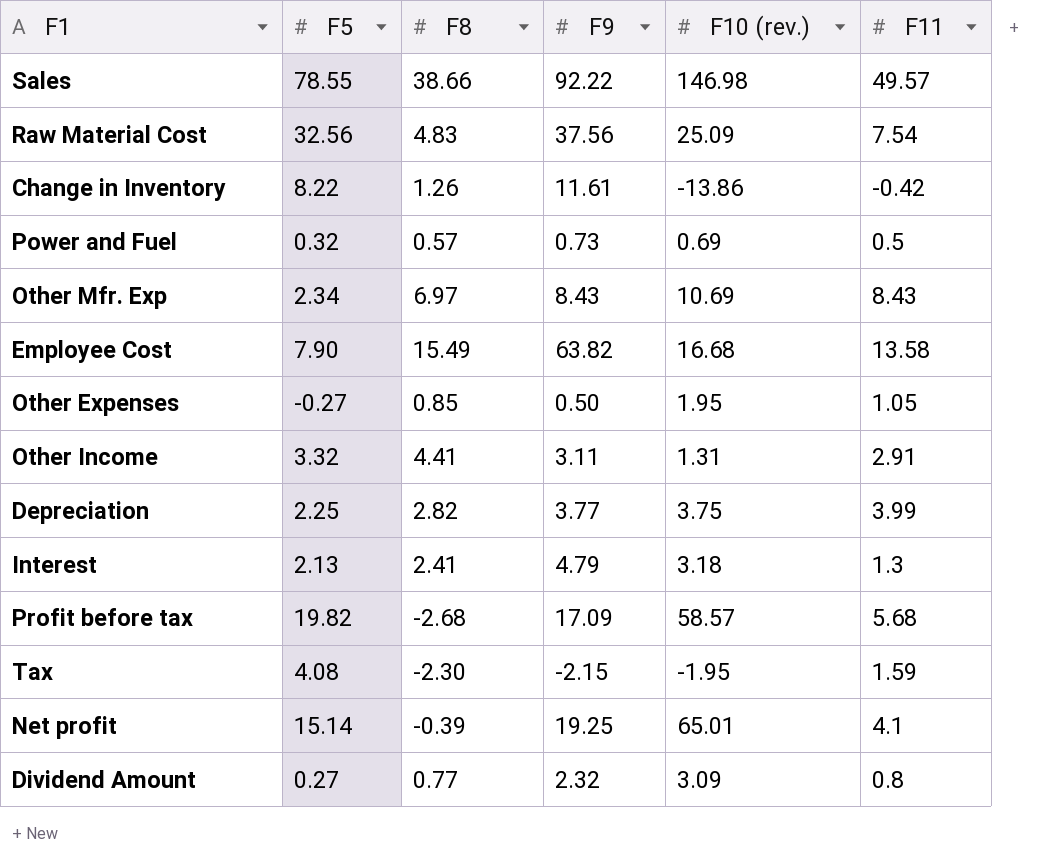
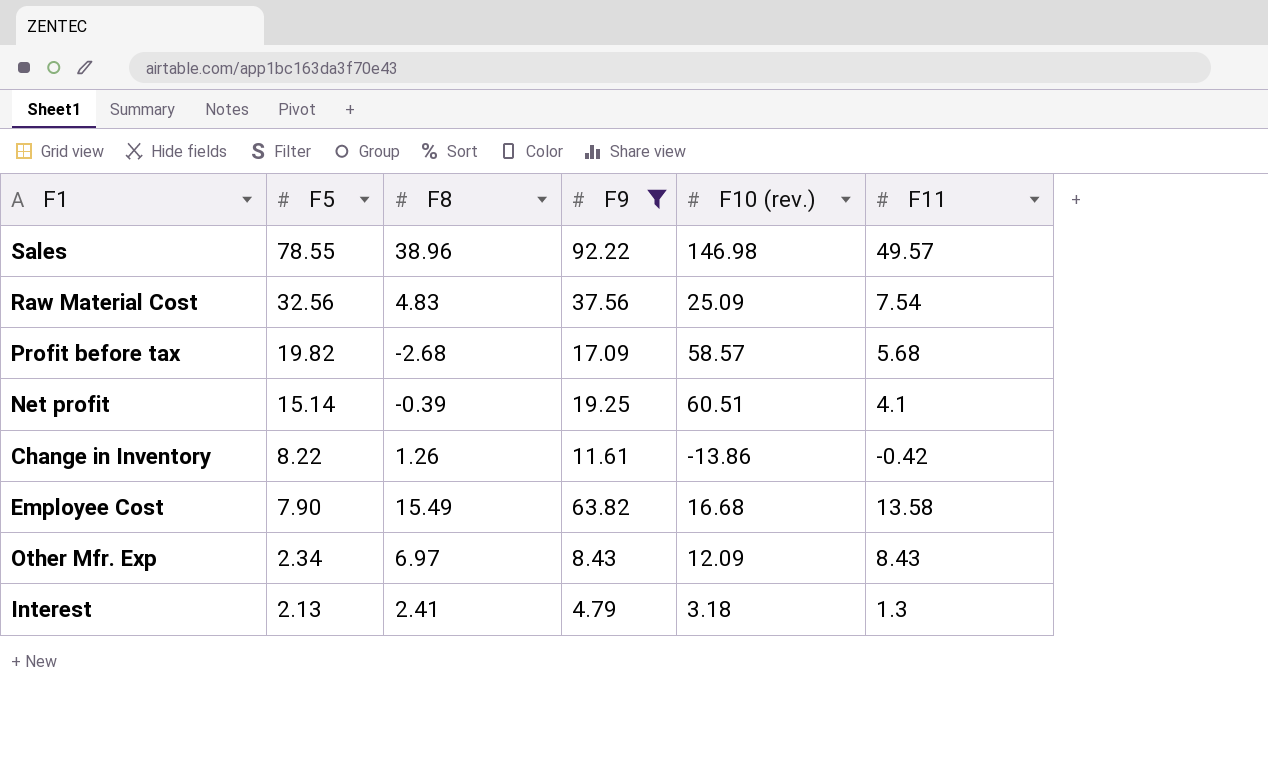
filter: none -> F9 >= 4.79
row order: none -> F5 descending
Sales | F8: 38.66 -> 38.96
Net profit | F10 (rev.): 65.01 -> 60.51
Other Mfr. Exp | F10 (rev.): 10.69 -> 12.09

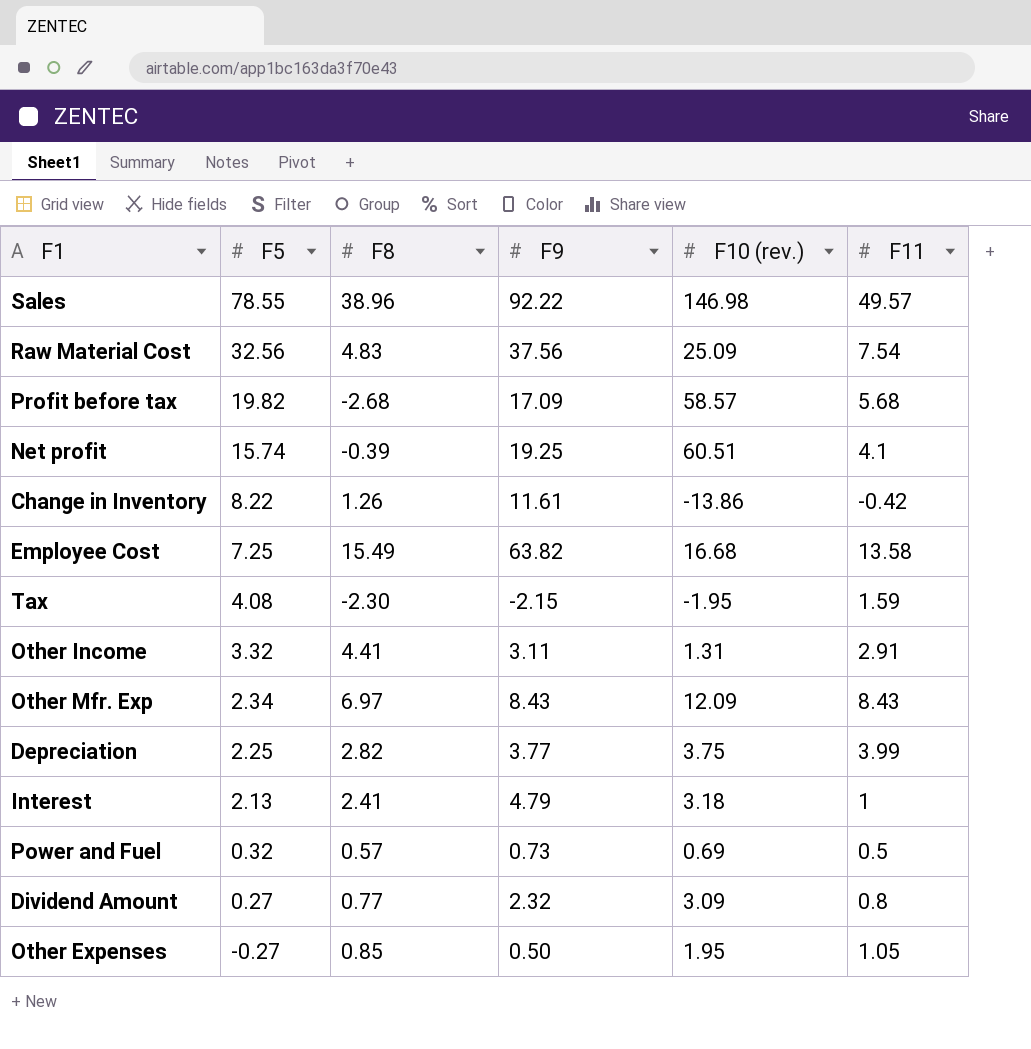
filter: F9 >= 4.79 -> none
Net profit | F5: 15.14 -> 15.74
Employee Cost | F5: 7.90 -> 7.25
Interest | F11: 1.3 -> 1

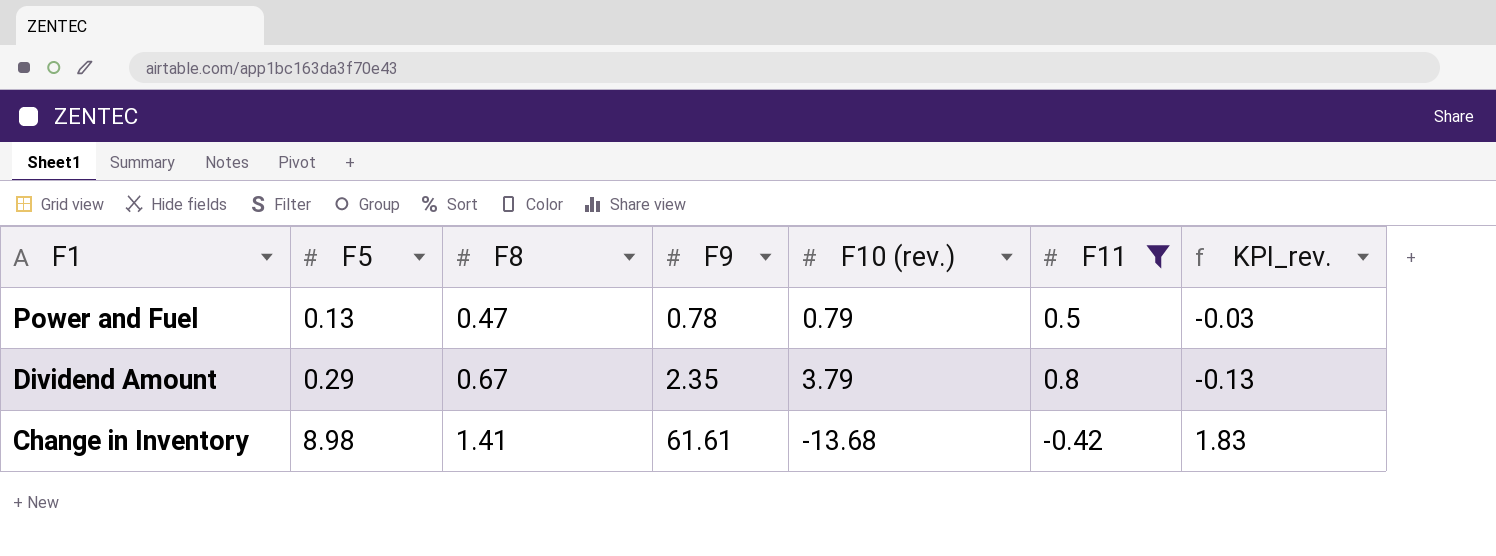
filter: none -> F11 <= 0.8
row order: F5 descending -> F1 descending
column KPI_rev. | formula: none -> [F8] - [F11]
Power and Fuel | F5: 0.32 -> 0.13
Power and Fuel | F8: 0.57 -> 0.47
Power and Fuel | F9: 0.73 -> 0.78
Power and Fuel | F10 (rev.): 0.69 -> 0.79
Dividend Amount | F5: 0.27 -> 0.29
Dividend Amount | F8: 0.77 -> 0.67
Dividend Amount | F9: 2.32 -> 2.35
Dividend Amount | F10 (rev.): 3.09 -> 3.79
Change in Inventory | F5: 8.22 -> 8.98
Change in Inventory | F8: 1.26 -> 1.41
Change in Inventory | F9: 11.61 -> 61.61
Change in Inventory | F10 (rev.): -13.86 -> -13.68

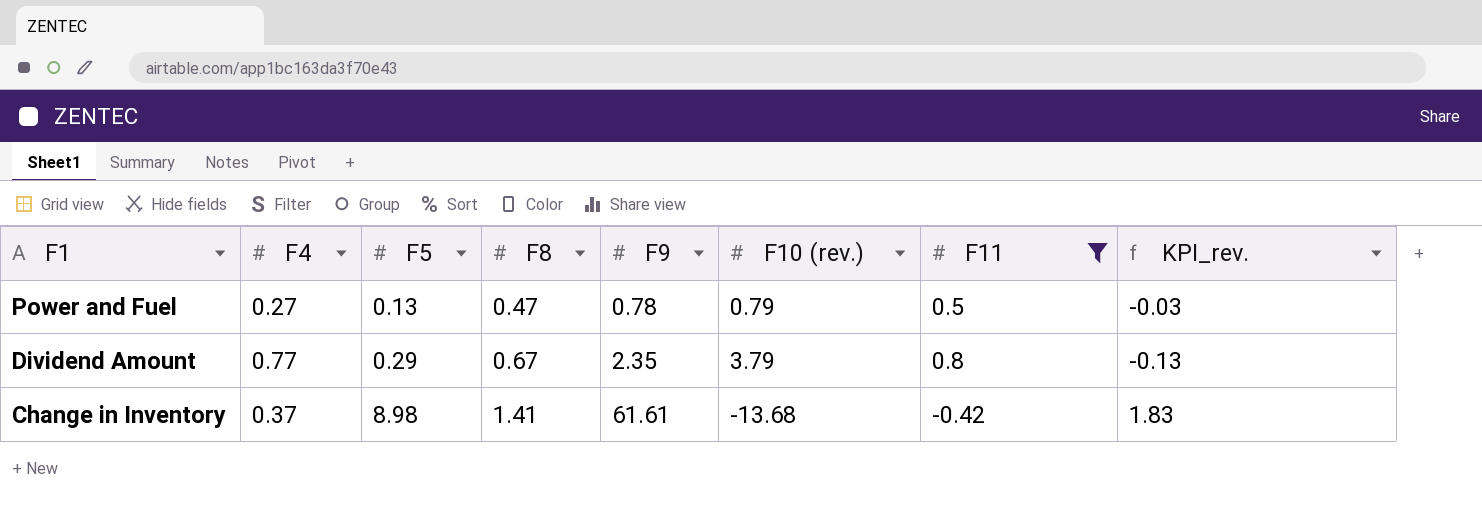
column F4 | position: none -> 2

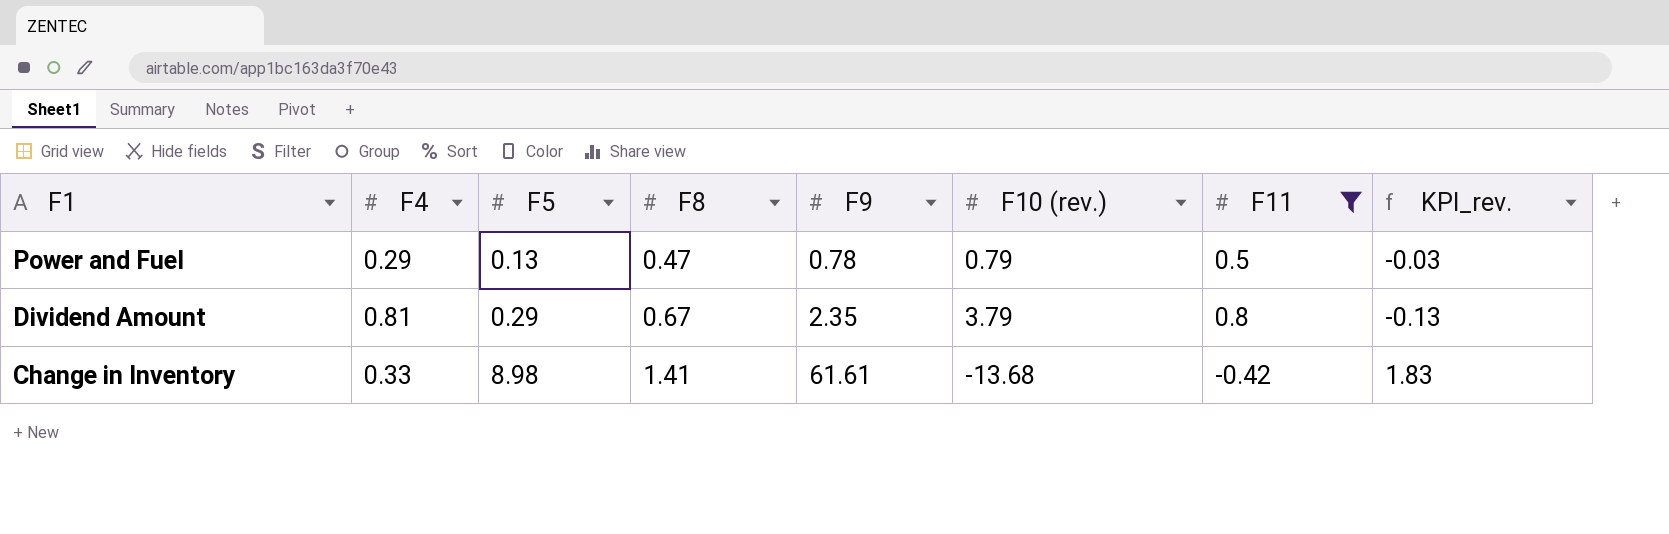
Power and Fuel | F4: 0.27 -> 0.29
Dividend Amount | F4: 0.77 -> 0.81
Change in Inventory | F4: 0.37 -> 0.33

